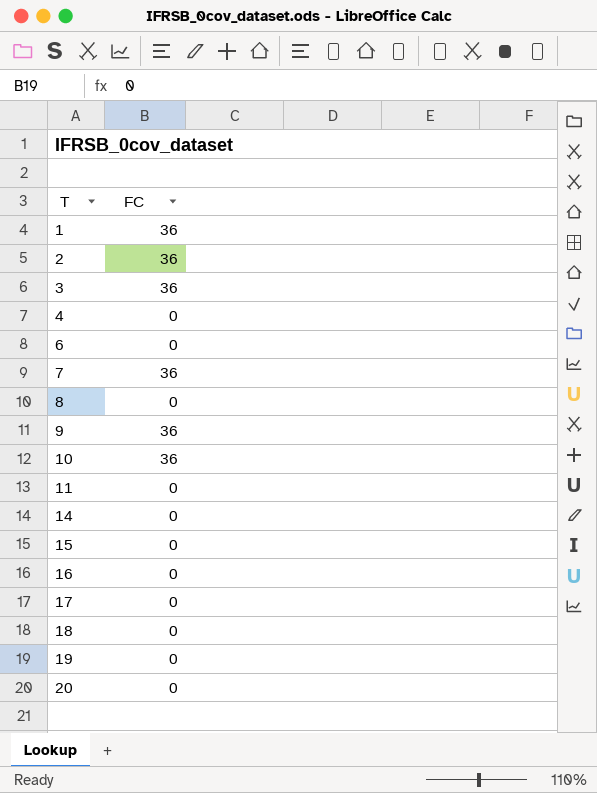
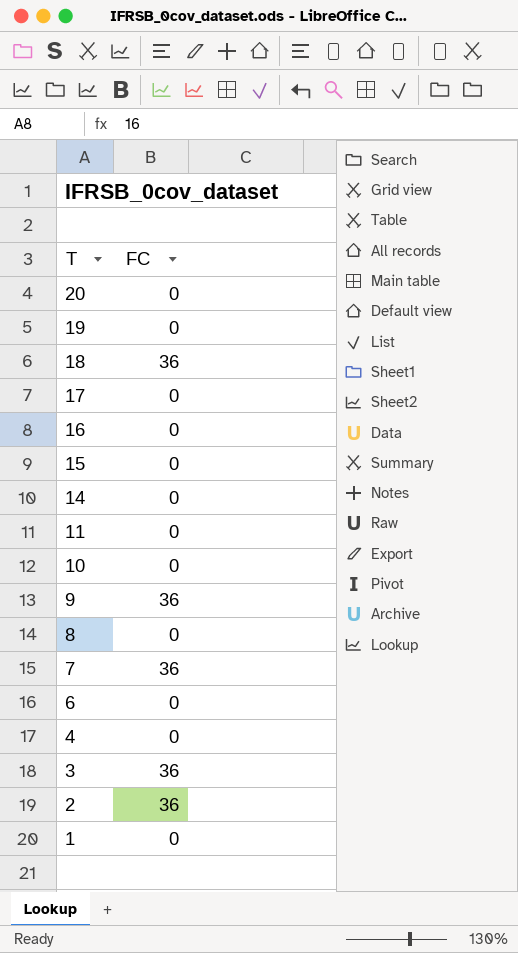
row order: T ascending -> T descending
18 | FC: 0 -> 36
10 | FC: 36 -> 0
1 | FC: 36 -> 0

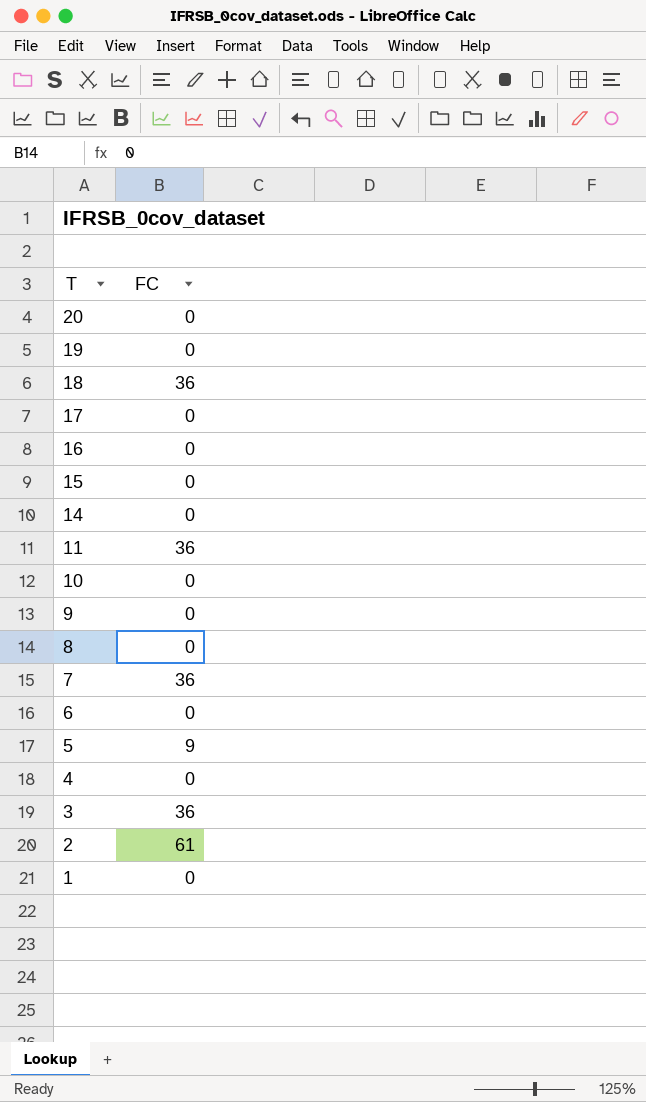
11 | FC: 0 -> 36
9 | FC: 36 -> 0
row 5: none -> 9
2 | FC: 36 -> 61

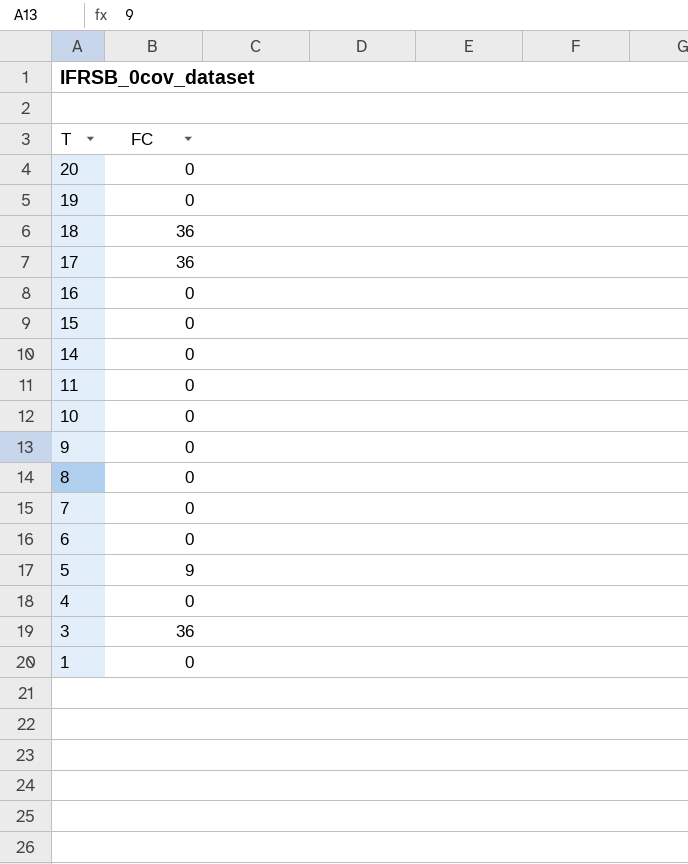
row 2: 61 -> none
17 | FC: 0 -> 36
11 | FC: 36 -> 0
7 | FC: 36 -> 0

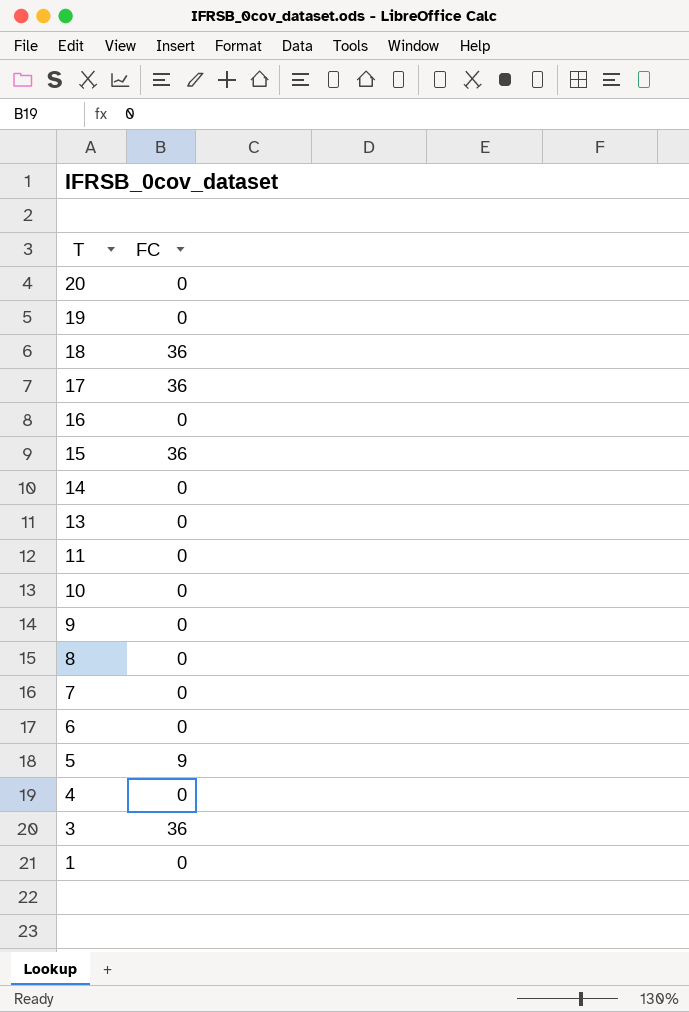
15 | FC: 0 -> 36
row 13: none -> 0

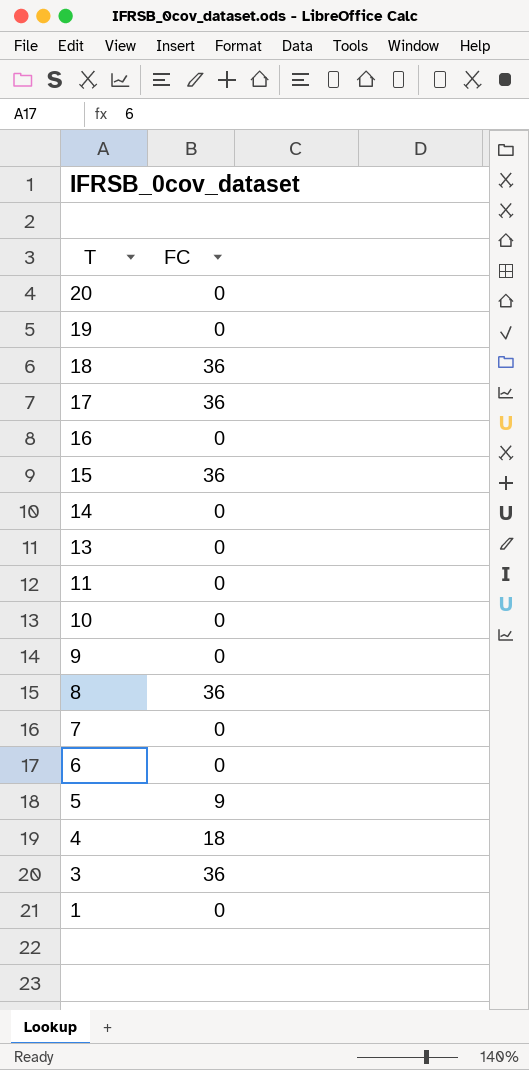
8 | FC: 0 -> 36
4 | FC: 0 -> 18

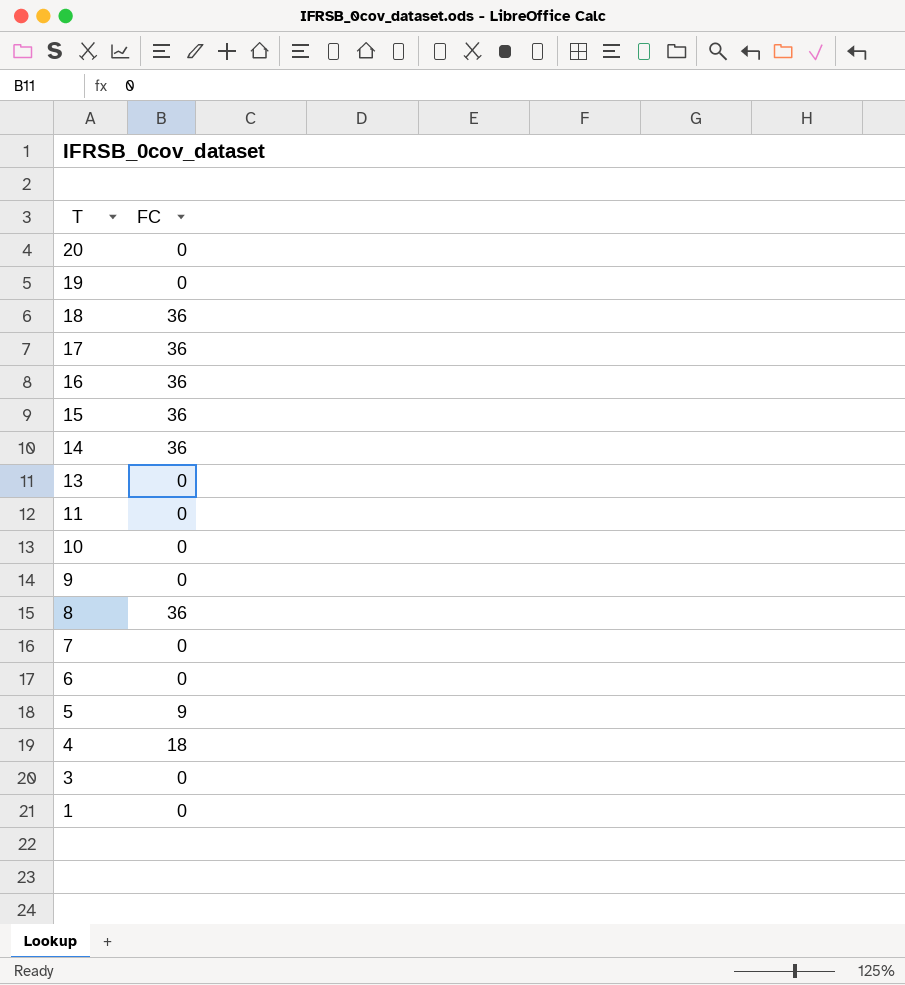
16 | FC: 0 -> 36
14 | FC: 0 -> 36
3 | FC: 36 -> 0

